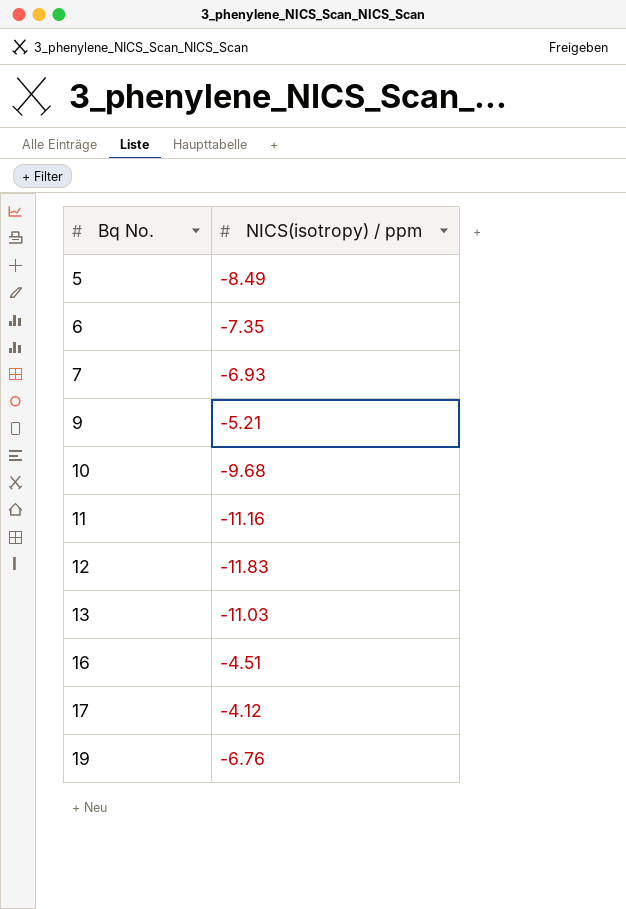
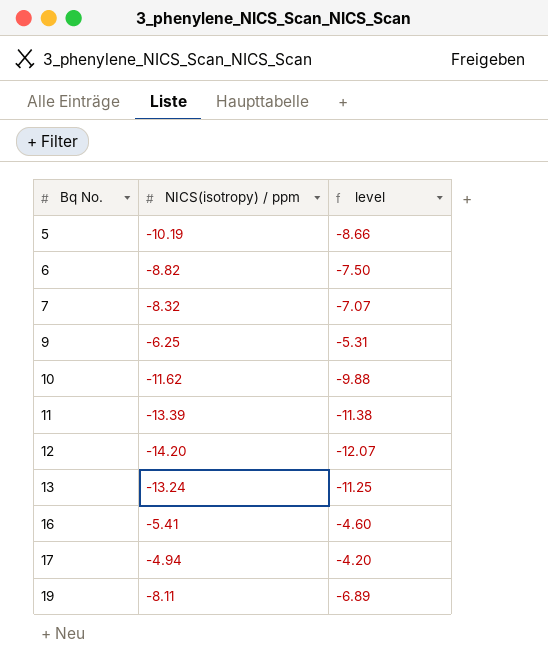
column level | formula: none -> [NICS(isotropy) / ppm] * 0.85
5 | NICS(isotropy) / ppm: -8.49 -> -10.19
6 | NICS(isotropy) / ppm: -7.35 -> -8.82
7 | NICS(isotropy) / ppm: -6.93 -> -8.32
9 | NICS(isotropy) / ppm: -5.21 -> -6.25
10 | NICS(isotropy) / ppm: -9.68 -> -11.62
11 | NICS(isotropy) / ppm: -11.16 -> -13.39
12 | NICS(isotropy) / ppm: -11.83 -> -14.20
13 | NICS(isotropy) / ppm: -11.03 -> -13.24
16 | NICS(isotropy) / ppm: -4.51 -> -5.41
17 | NICS(isotropy) / ppm: -4.12 -> -4.94
19 | NICS(isotropy) / ppm: -6.76 -> -8.11

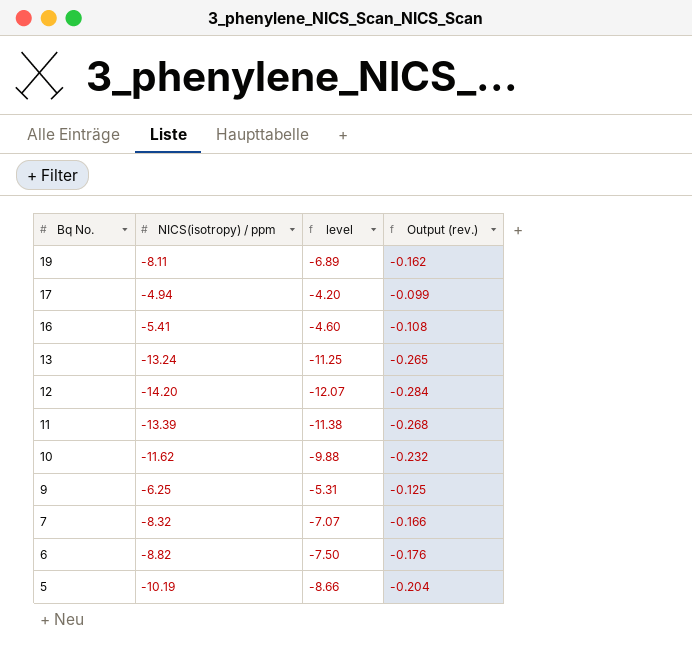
row order: Bq No. ascending -> Bq No. descending
column Output (rev.) | formula: none -> [NICS(isotropy) / ppm] * 0.02

